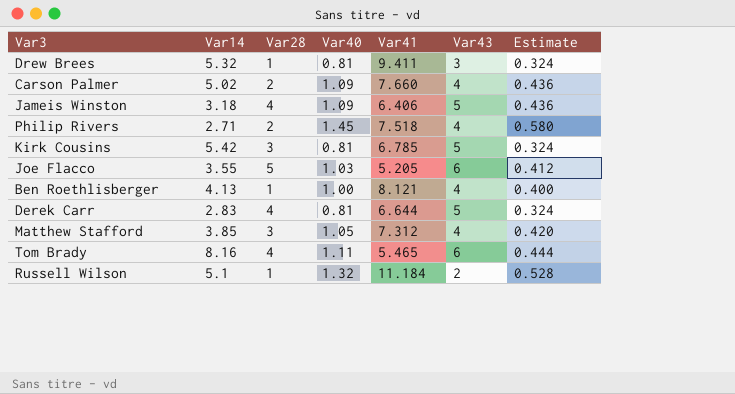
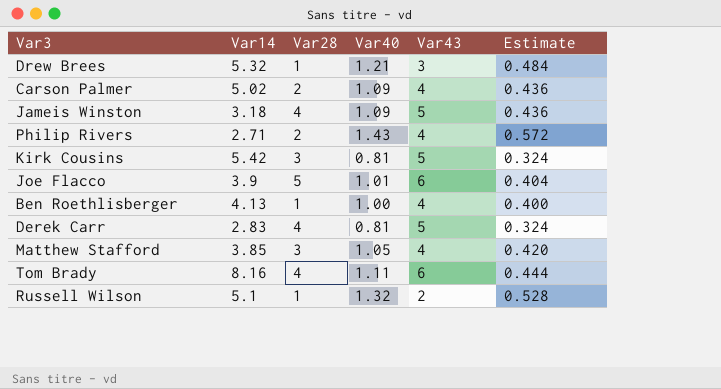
column Var41 | position: 5 -> none
Drew Brees | Var40: 0.81 -> 1.21
Drew Brees | Estimate: 0.324 -> 0.484
Philip Rivers | Var40: 1.45 -> 1.43
Philip Rivers | Estimate: 0.580 -> 0.572
Joe Flacco | Var14: 3.55 -> 3.9
Joe Flacco | Var40: 1.03 -> 1.01
Joe Flacco | Estimate: 0.412 -> 0.404

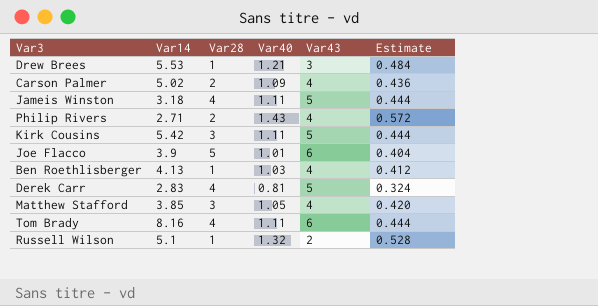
Drew Brees | Var14: 5.32 -> 5.53
Jameis Winston | Var40: 1.09 -> 1.11
Jameis Winston | Estimate: 0.436 -> 0.444
Kirk Cousins | Var40: 0.81 -> 1.11
Kirk Cousins | Estimate: 0.324 -> 0.444
Ben Roethlisberger | Var40: 1.00 -> 1.03
Ben Roethlisberger | Estimate: 0.400 -> 0.412

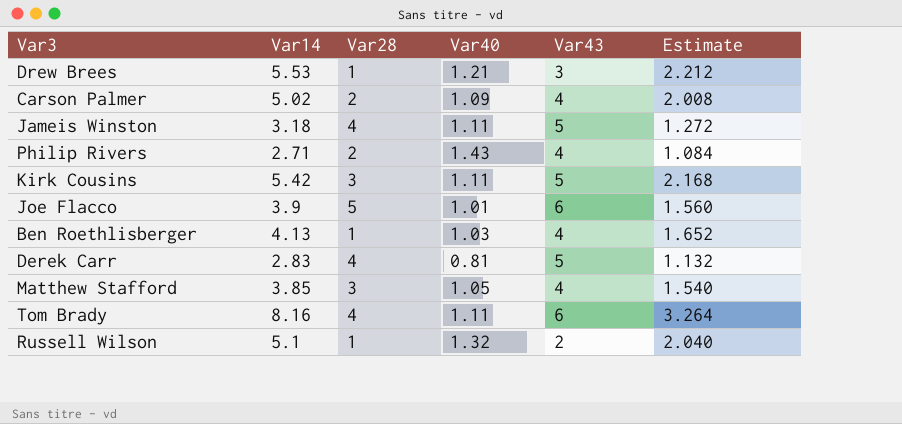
column Estimate | formula: [Var40] * 0.4 -> [Var14] * 0.4

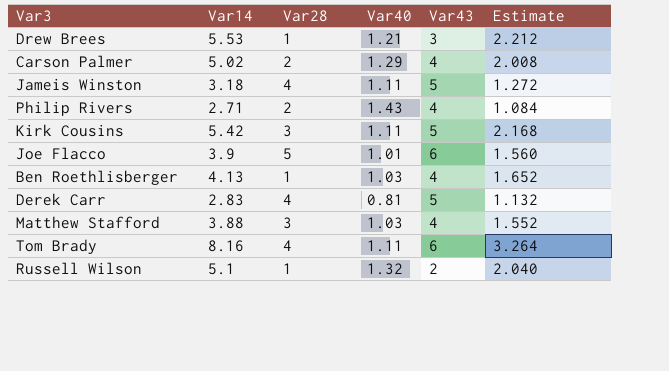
Carson Palmer | Var40: 1.09 -> 1.29
Matthew Stafford | Var14: 3.85 -> 3.88
Matthew Stafford | Var40: 1.05 -> 1.03
Matthew Stafford | Estimate: 1.540 -> 1.552

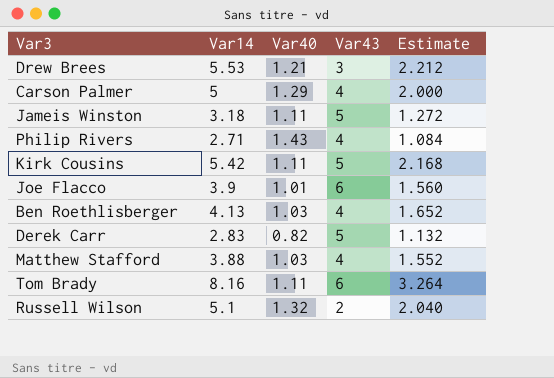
column Var28 | position: 3 -> none
Carson Palmer | Var14: 5.02 -> 5
Carson Palmer | Estimate: 2.008 -> 2.000
Derek Carr | Var40: 0.81 -> 0.82

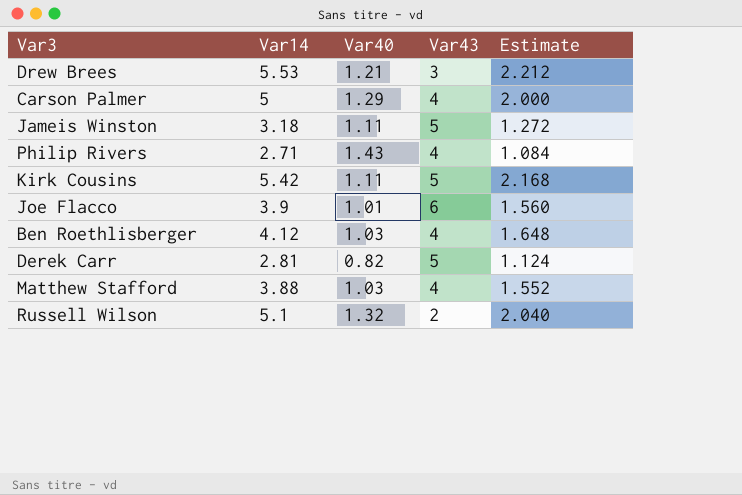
row Tom Brady: 8.16 | 1.11 | 6 | 3.264 -> none
Ben Roethlisberger | Var14: 4.13 -> 4.12
Ben Roethlisberger | Estimate: 1.652 -> 1.648
Derek Carr | Var14: 2.83 -> 2.81
Derek Carr | Estimate: 1.132 -> 1.124

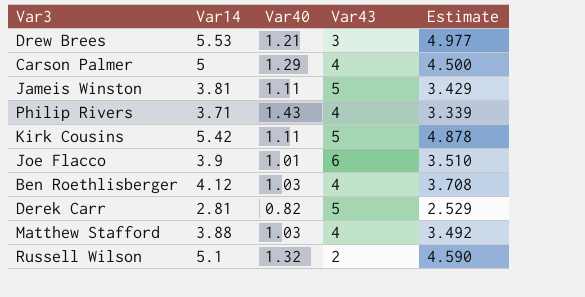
column Estimate | formula: [Var14] * 0.4 -> [Var14] * 0.9
Jameis Winston | Var14: 3.18 -> 3.81
Philip Rivers | Var14: 2.71 -> 3.71

